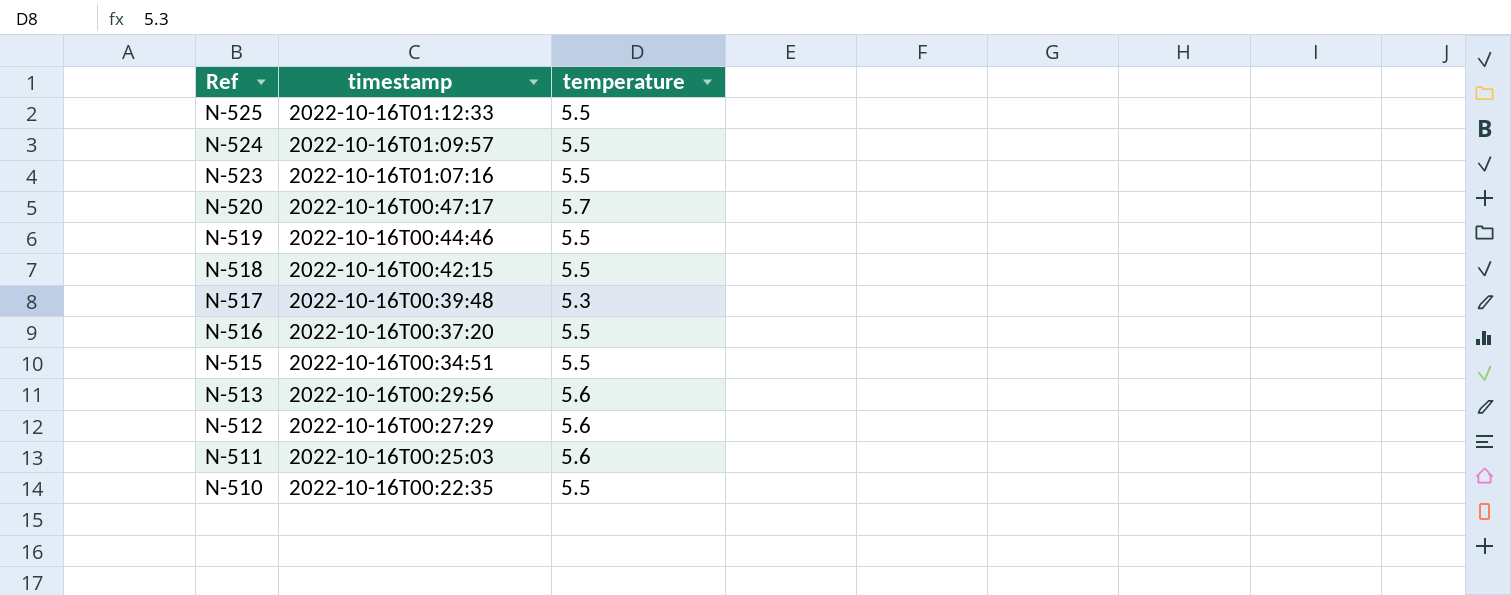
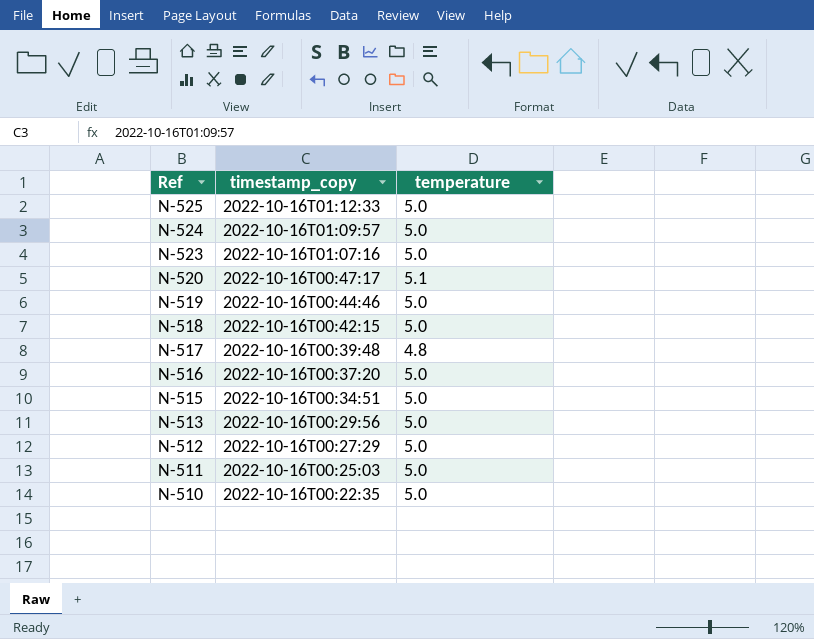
column name: timestamp -> timestamp_copy
N-525 | temperature: 5.5 -> 5.0
N-524 | temperature: 5.5 -> 5.0
N-523 | temperature: 5.5 -> 5.0
N-520 | temperature: 5.7 -> 5.1
N-519 | temperature: 5.5 -> 5.0
N-518 | temperature: 5.5 -> 5.0
N-517 | temperature: 5.3 -> 4.8
N-516 | temperature: 5.5 -> 5.0
N-515 | temperature: 5.5 -> 5.0
N-513 | temperature: 5.6 -> 5.0
N-512 | temperature: 5.6 -> 5.0
N-511 | temperature: 5.6 -> 5.0
N-510 | temperature: 5.5 -> 5.0

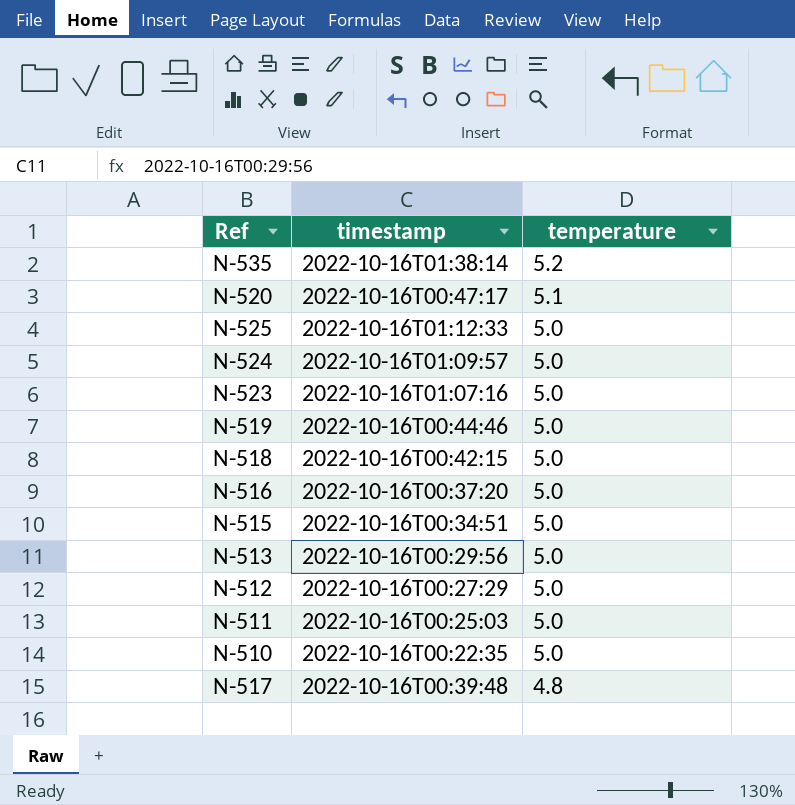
row order: Ref descending -> temperature descending
column name: timestamp_copy -> timestamp
row N-535: none -> 2022-10-16T01:38:14 | 5.2

